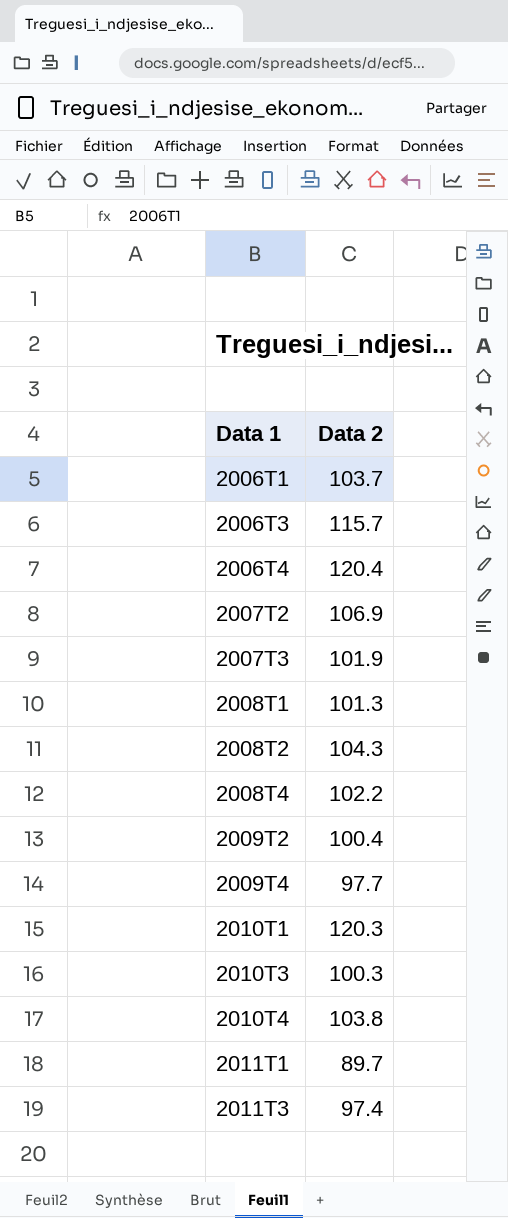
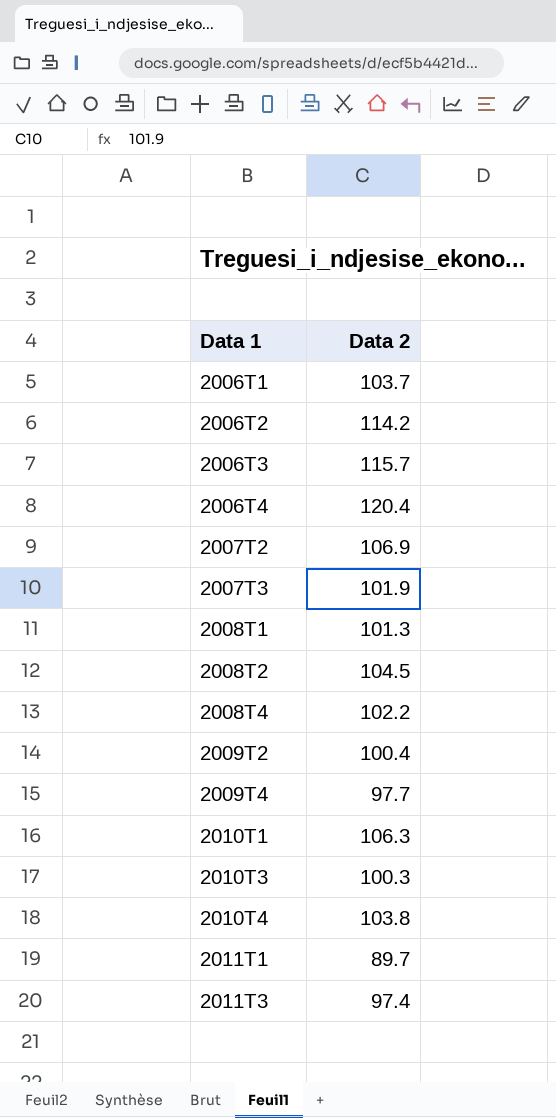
row 2006T2: none -> 114.2
2008T2 | Data 2: 104.3 -> 104.5
2010T1 | Data 2: 120.3 -> 106.3

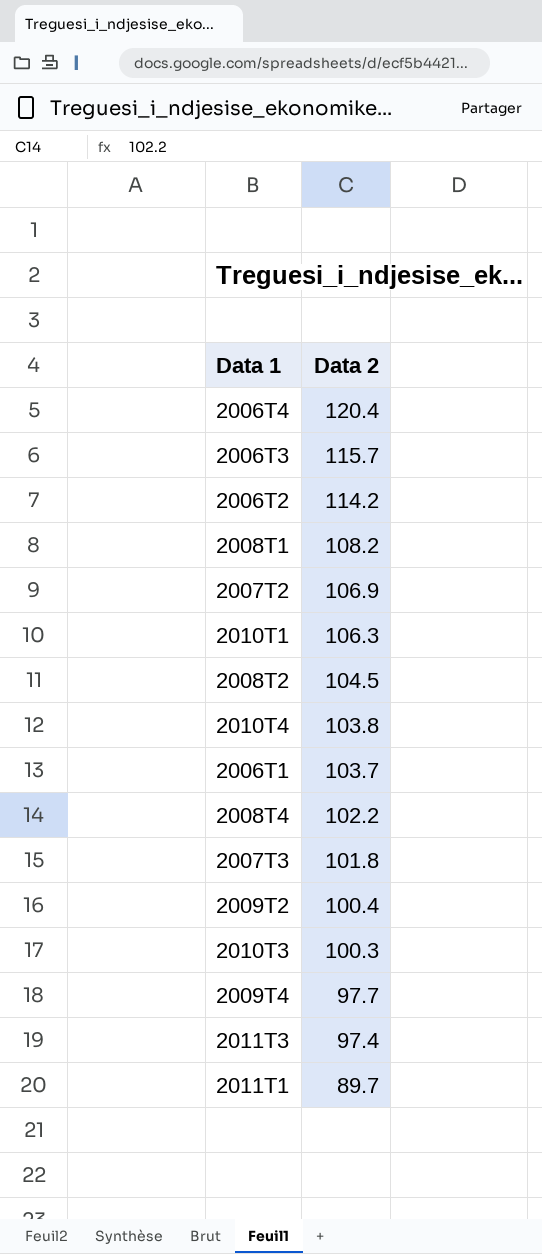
row order: Data 1 ascending -> Data 2 descending
2008T1 | Data 2: 101.3 -> 108.2
2007T3 | Data 2: 101.9 -> 101.8

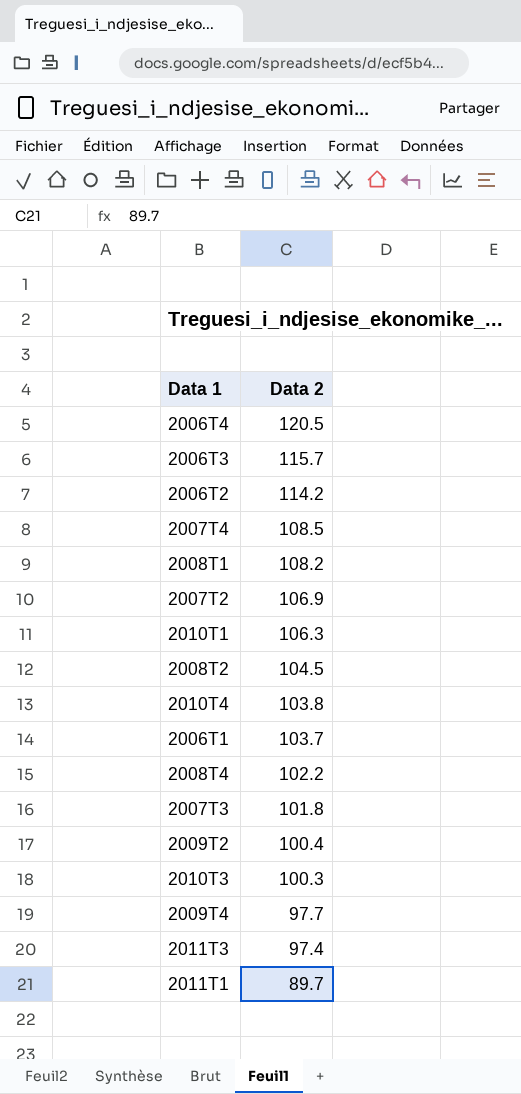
2006T4 | Data 2: 120.4 -> 120.5
row 2007T4: none -> 108.5

